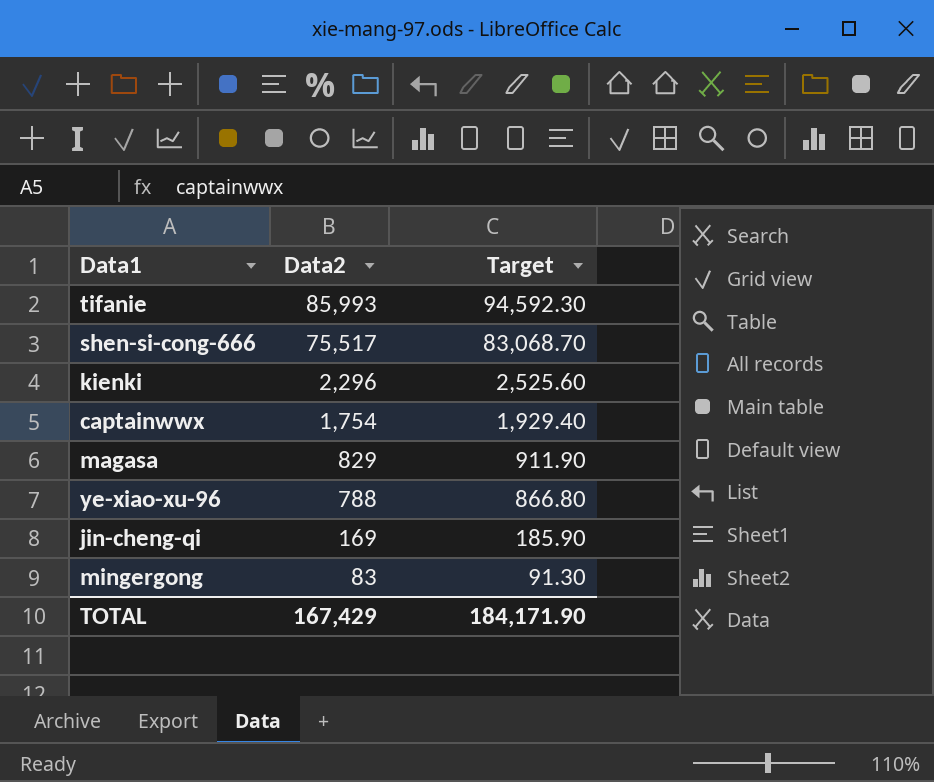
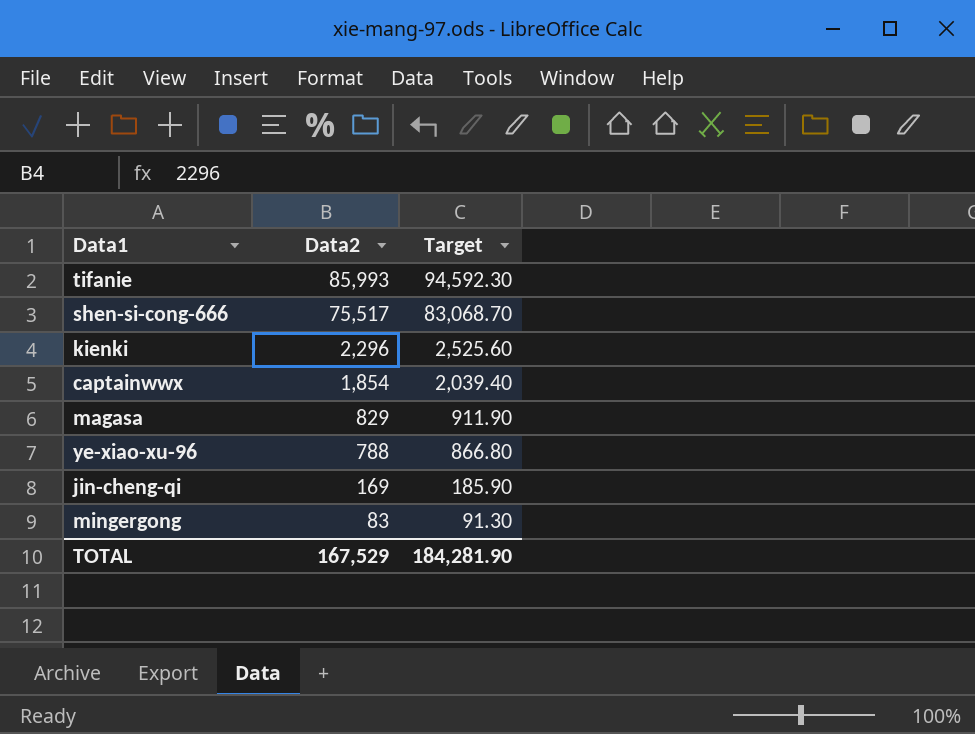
captainwwx | Data2: 1,754 -> 1,854
captainwwx | Target: 1,929.40 -> 2,039.40
TOTAL | Data2: 167,429 -> 167,529
TOTAL | Target: 184,171.90 -> 184,281.90

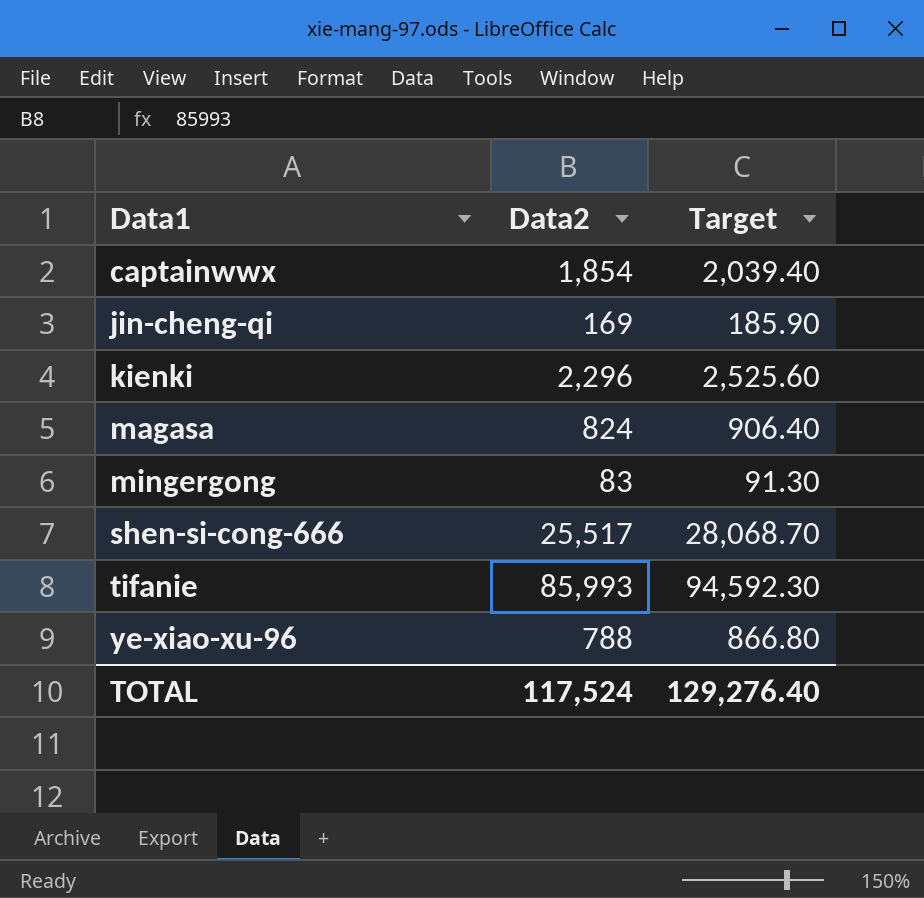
row order: Data2 descending -> Data1 ascending
magasa | Data2: 829 -> 824
magasa | Target: 911.90 -> 906.40
shen-si-cong-666 | Data2: 75,517 -> 25,517
shen-si-cong-666 | Target: 83,068.70 -> 28,068.70
TOTAL | Data2: 167,529 -> 117,524
TOTAL | Target: 184,281.90 -> 129,276.40

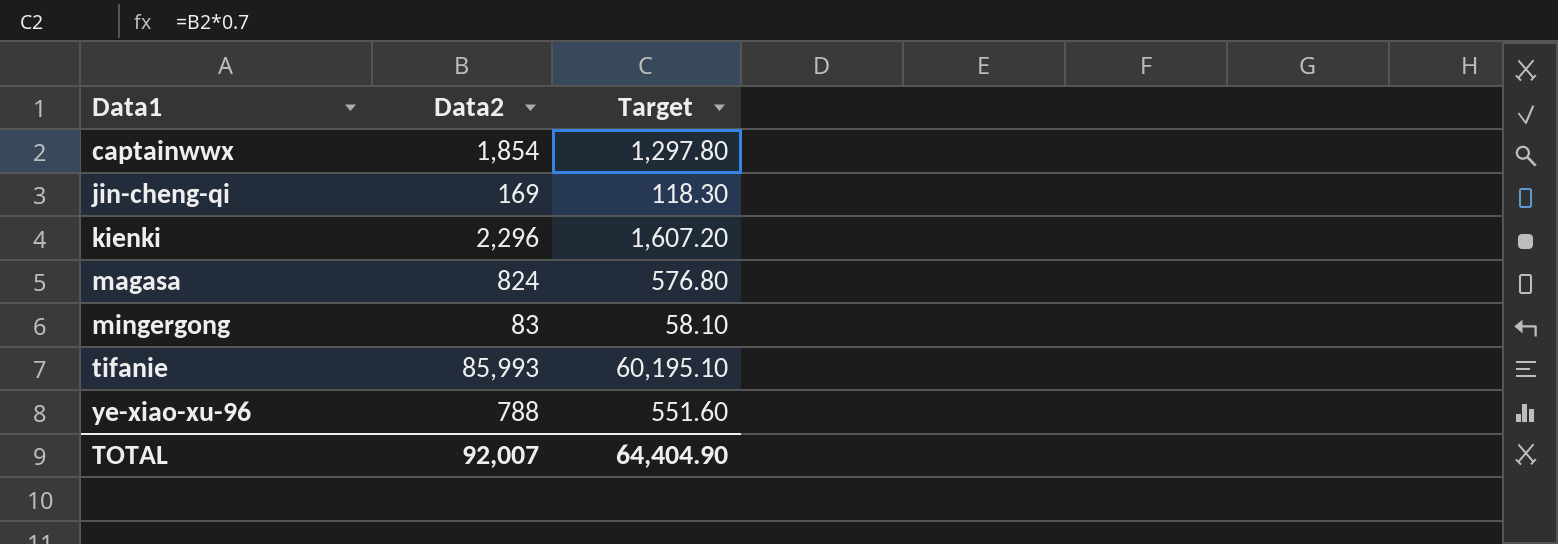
column Target | formula: [Data2] * 1.1 -> [Data2] * 0.7
row shen-si-cong-666: 25,517 | 28,068.70 -> none
TOTAL | Data2: 117,524 -> 92,007
TOTAL | Target: 129,276.40 -> 64,404.90

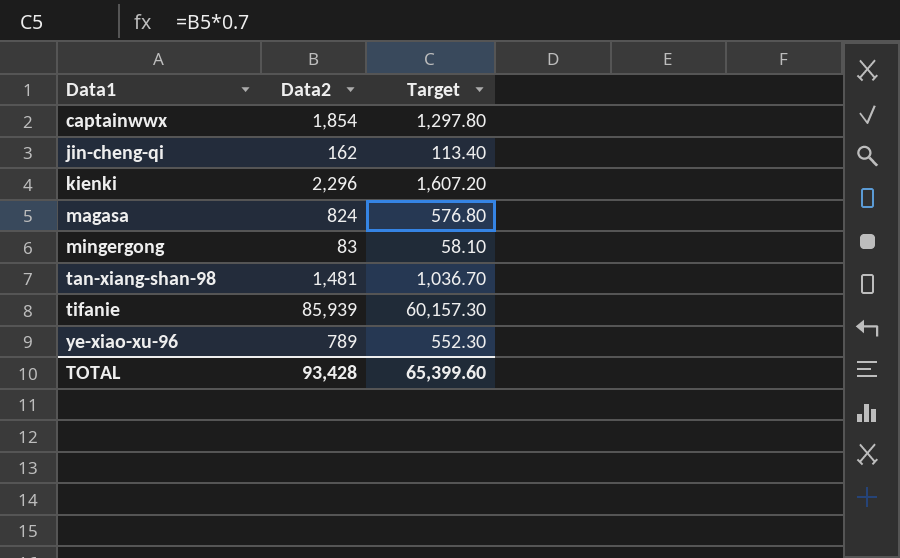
jin-cheng-qi | Data2: 169 -> 162
jin-cheng-qi | Target: 118.30 -> 113.40
row tan-xiang-shan-98: none -> 1,481 | 1,036.70
tifanie | Data2: 85,993 -> 85,939
tifanie | Target: 60,195.10 -> 60,157.30
ye-xiao-xu-96 | Data2: 788 -> 789
ye-xiao-xu-96 | Target: 551.60 -> 552.30
TOTAL | Data2: 92,007 -> 93,428
TOTAL | Target: 64,404.90 -> 65,399.60

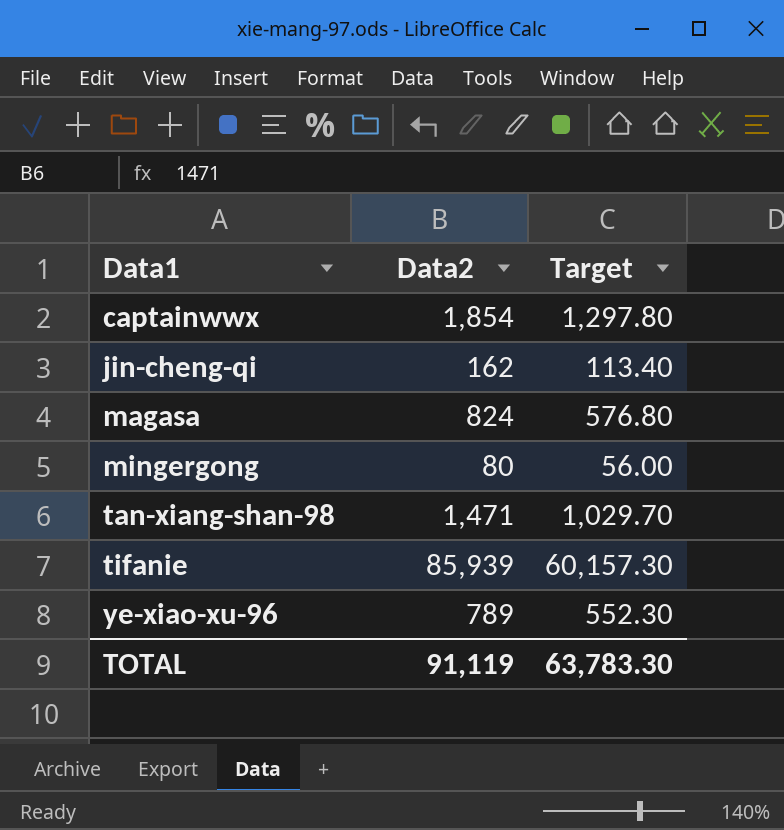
row kienki: 2,296 | 1,607.20 -> none
mingergong | Data2: 83 -> 80
mingergong | Target: 58.10 -> 56.00
tan-xiang-shan-98 | Data2: 1,481 -> 1,471
tan-xiang-shan-98 | Target: 1,036.70 -> 1,029.70
TOTAL | Data2: 93,428 -> 91,119
TOTAL | Target: 65,399.60 -> 63,783.30

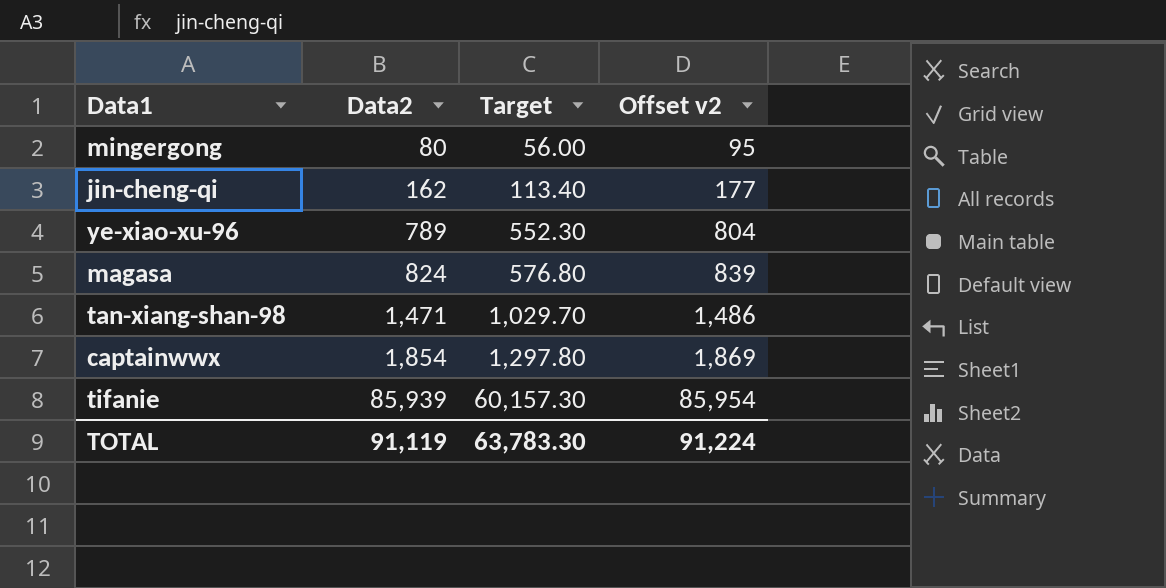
row order: Data1 ascending -> Data2 ascending
column Offset v2 | formula: none -> [Data2] + 15

